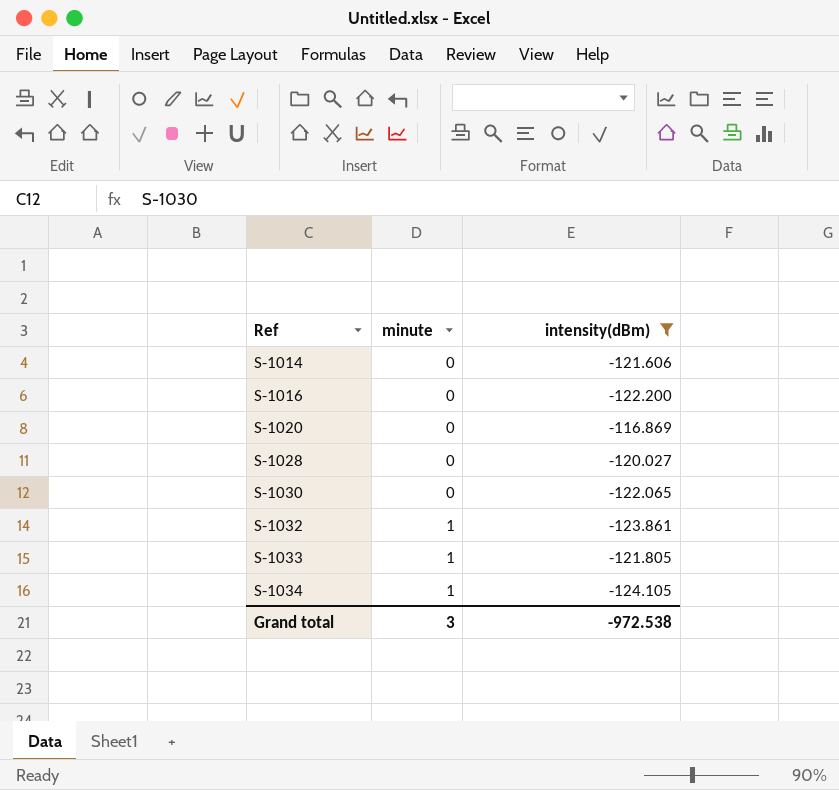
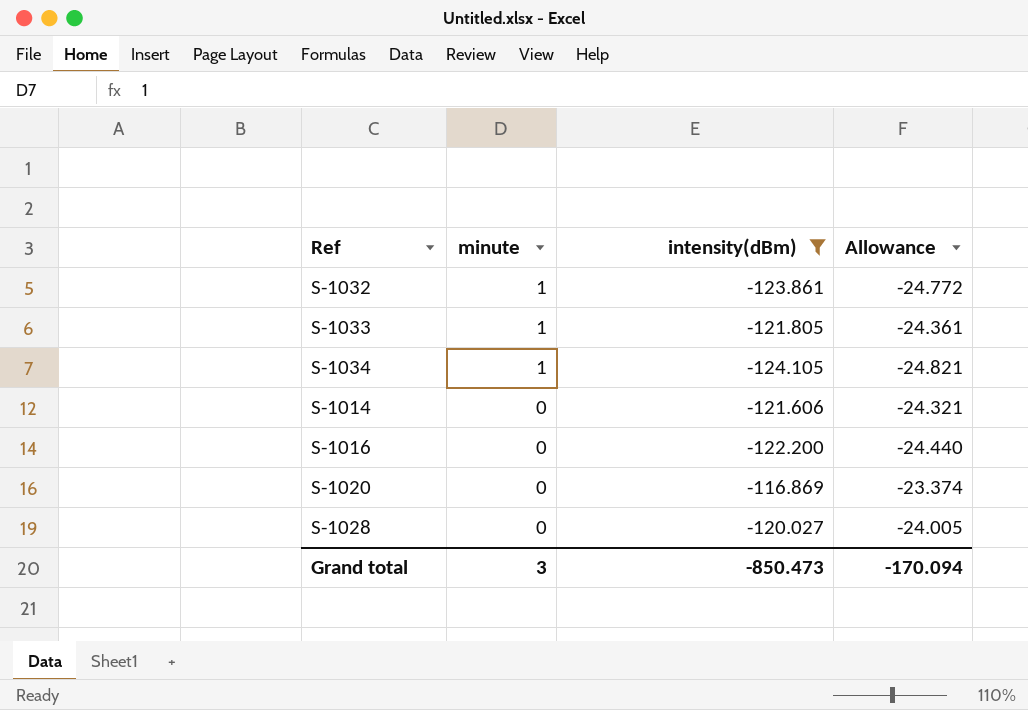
row order: Ref ascending -> minute descending
column Allowance | formula: none -> [intensity(dBm)] * 0.2
row S-1030: 0 | -122.065 -> none
Grand total | intensity(dBm): -972.538 -> -850.473

